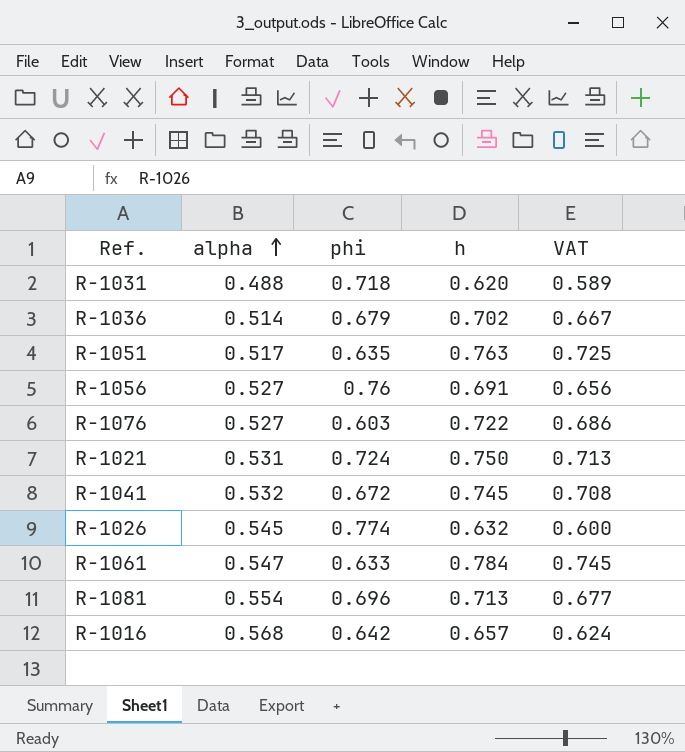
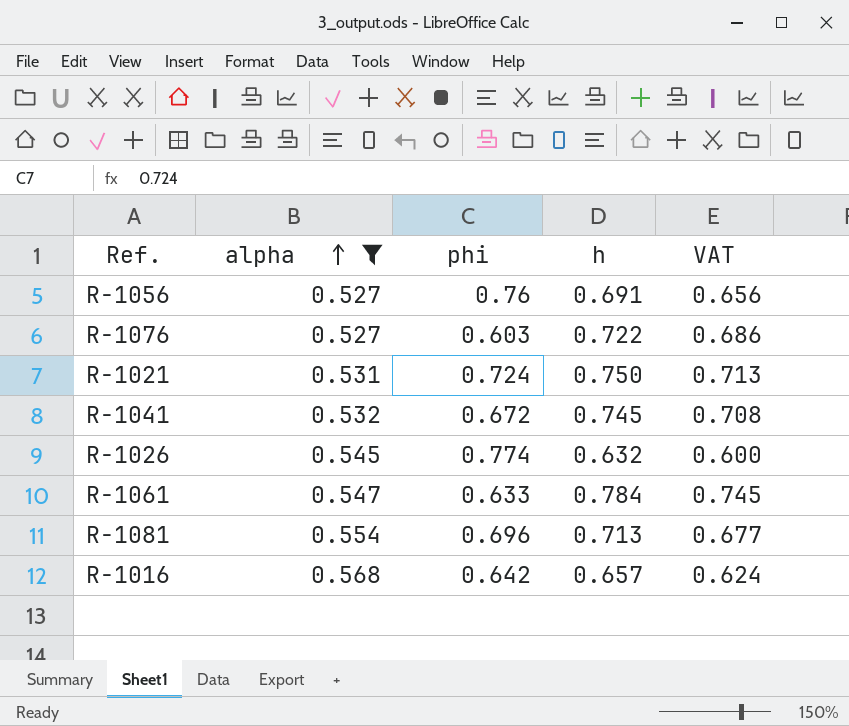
filter: none -> alpha >= 0.527

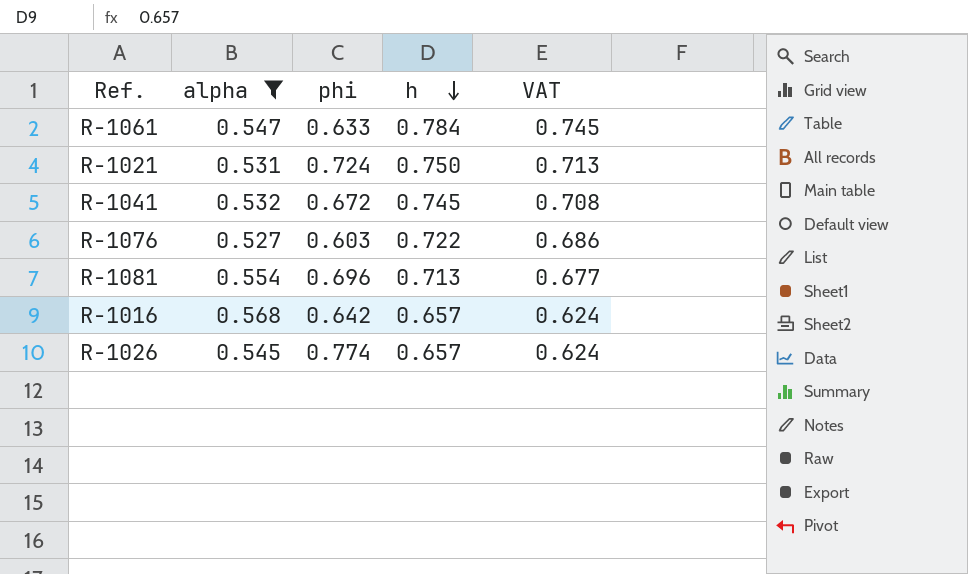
row order: alpha ascending -> h descending
row R-1056: 0.527 | 0.76 | 0.691 | 0.656 -> none
R-1026 | h: 0.632 -> 0.657
R-1026 | VAT: 0.600 -> 0.624

